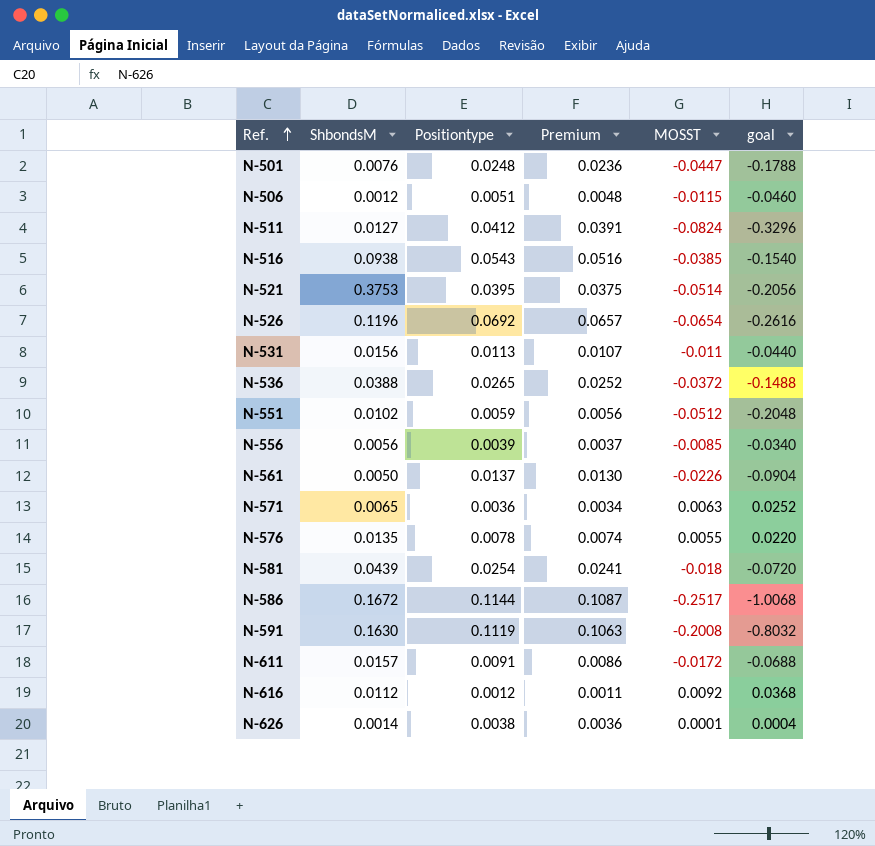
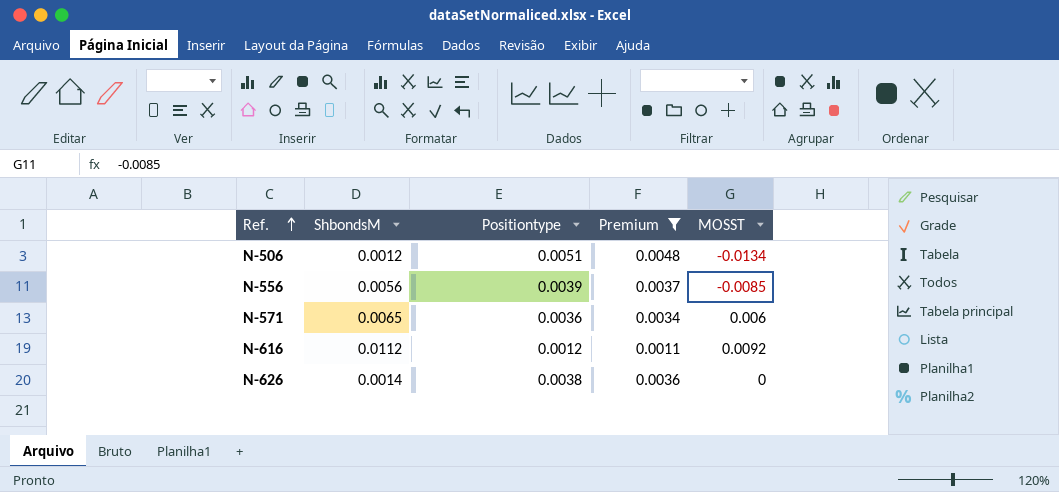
filter: none -> Premium <= 0.0048
column goal | formula: [MOSST] * 4 -> none
N-506 | MOSST: -0.0115 -> -0.0134
N-571 | MOSST: 0.0063 -> 0.006
N-626 | MOSST: 0.0001 -> 0

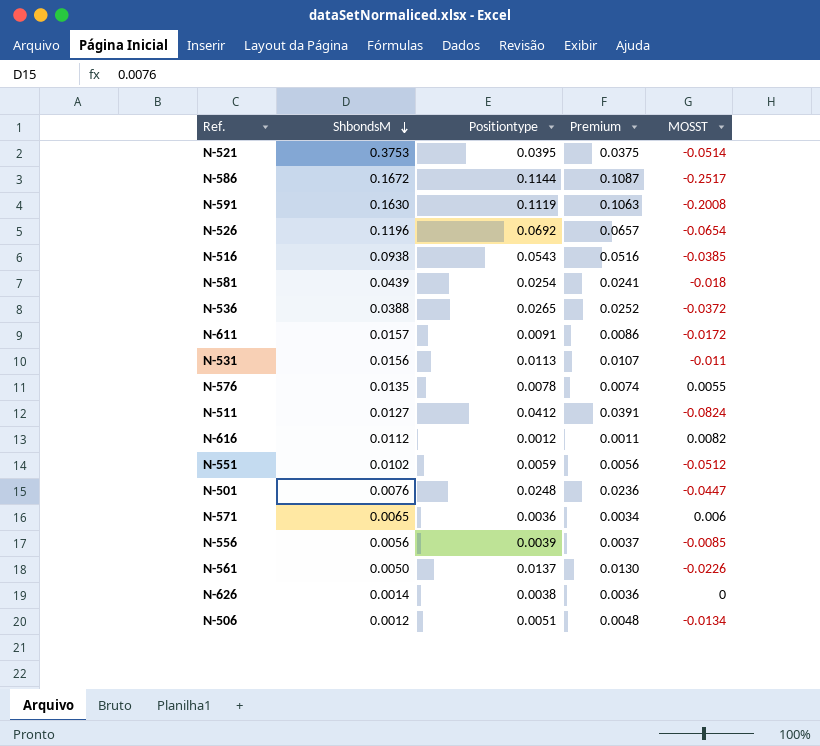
filter: Premium <= 0.0048 -> none
row order: Ref. ascending -> ShbondsM descending
N-616 | MOSST: 0.0092 -> 0.0082

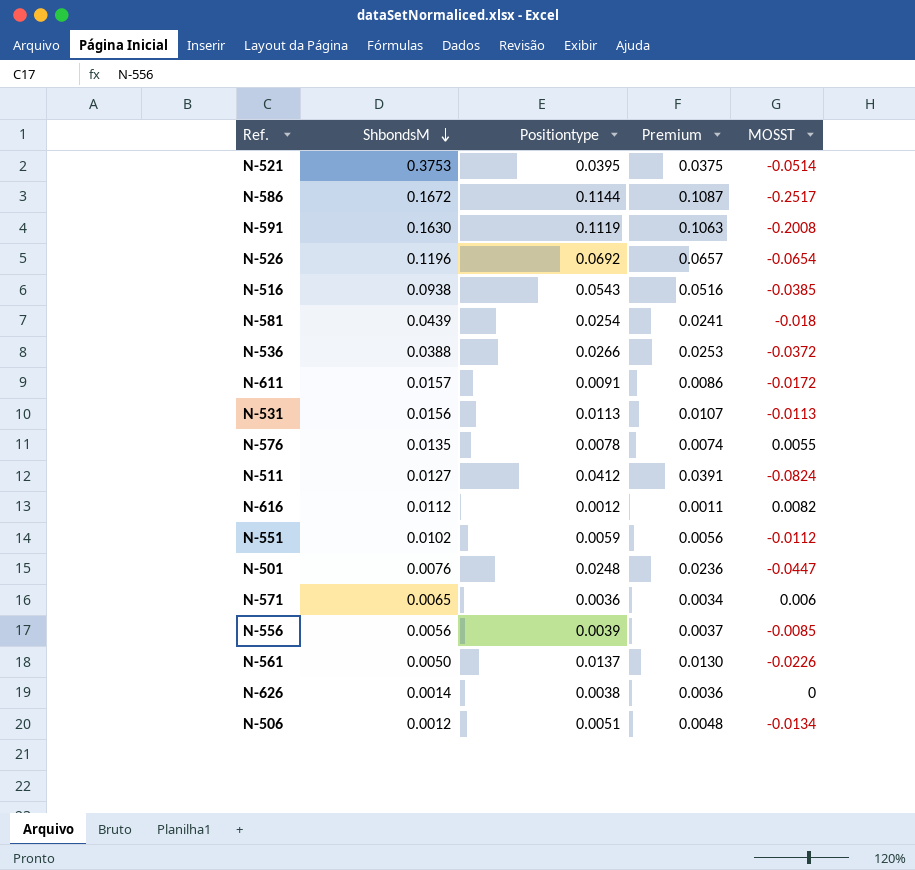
N-536 | Positiontype: 0.0265 -> 0.0266
N-536 | Premium: 0.0252 -> 0.0253
N-531 | MOSST: -0.011 -> -0.0113
N-551 | MOSST: -0.0512 -> -0.0112

